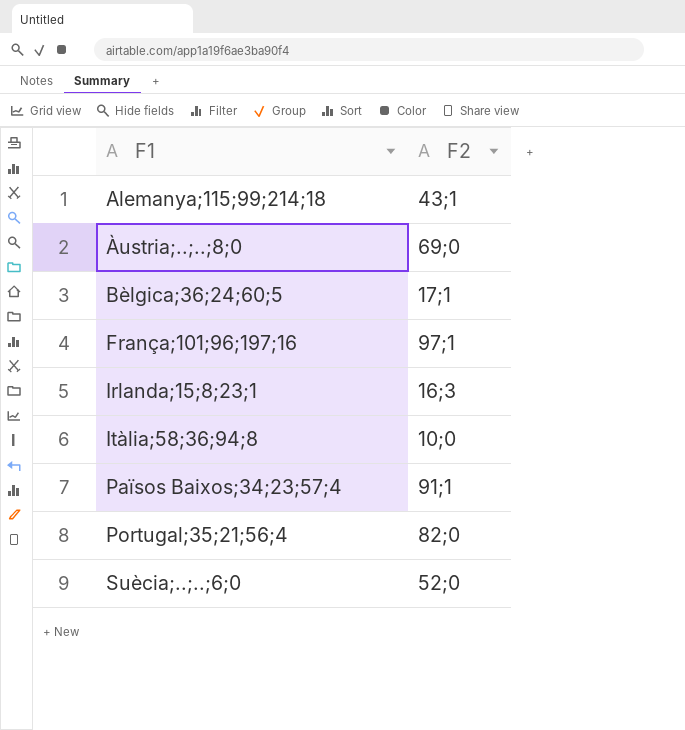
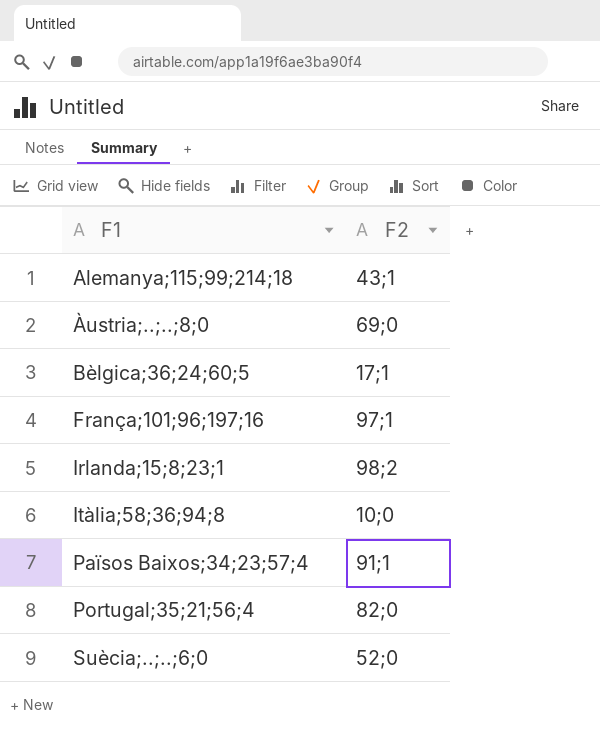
Irlanda;15;8;23;1 | F2: 16;3 -> 98;2

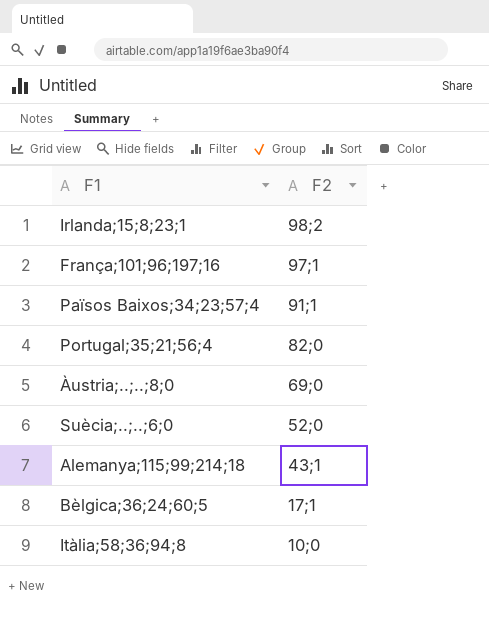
row order: F1 ascending -> F2 descending

